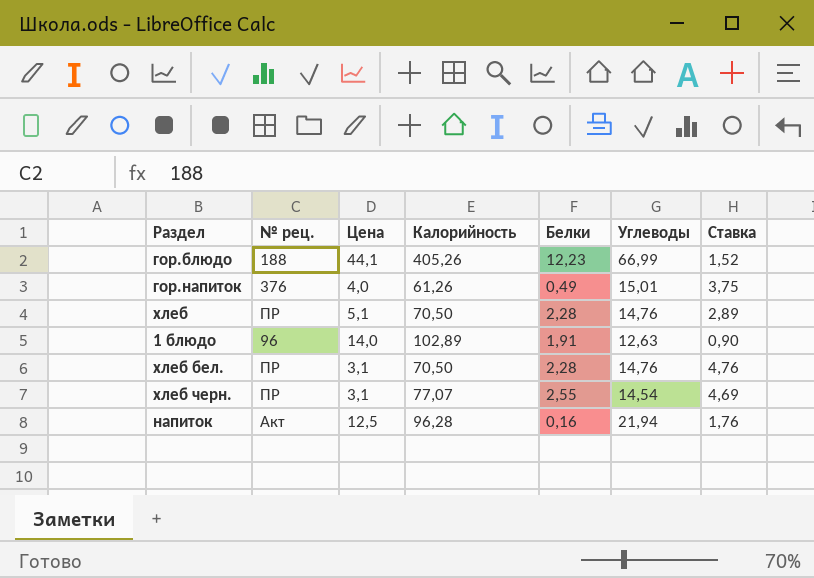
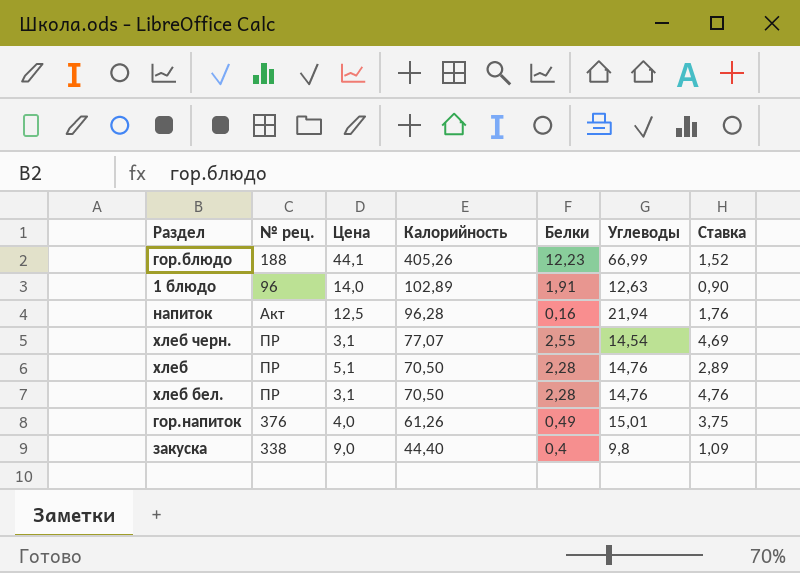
row order: none -> Калорийность descending
row закуска: none -> 338 | 9,0 | 44,40 | 0,4 | 9,8 | 1,09

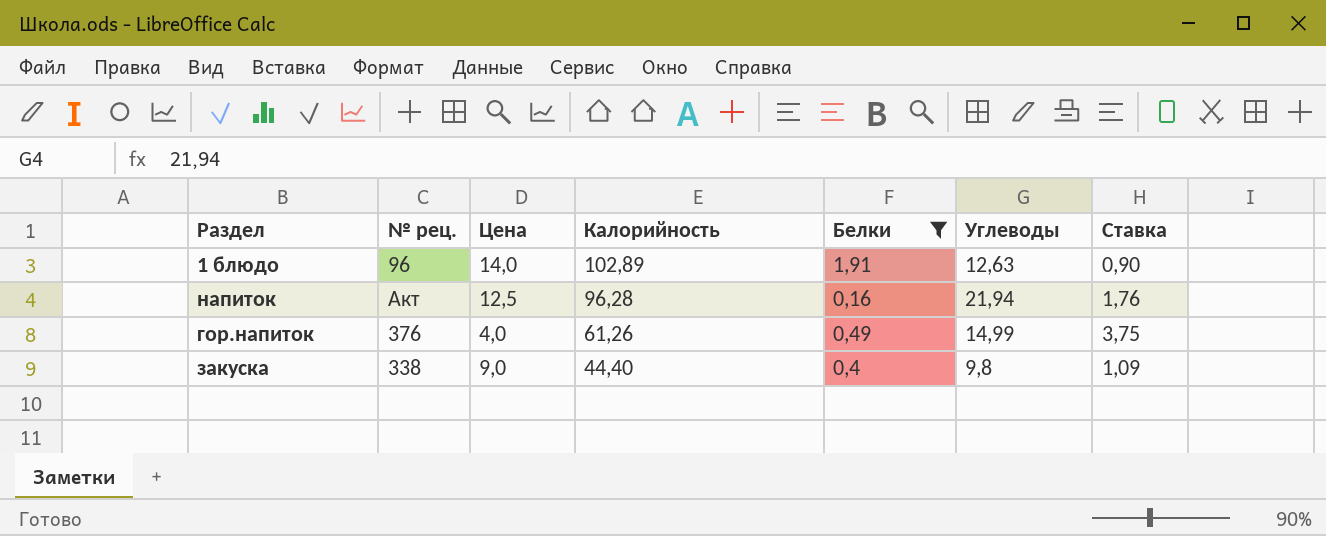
filter: none -> Белки <= 1,91
гор.напиток | Углеводы: 15,01 -> 14,99

